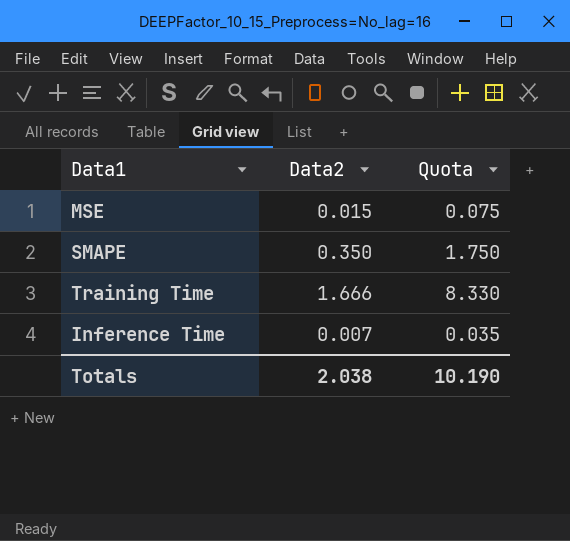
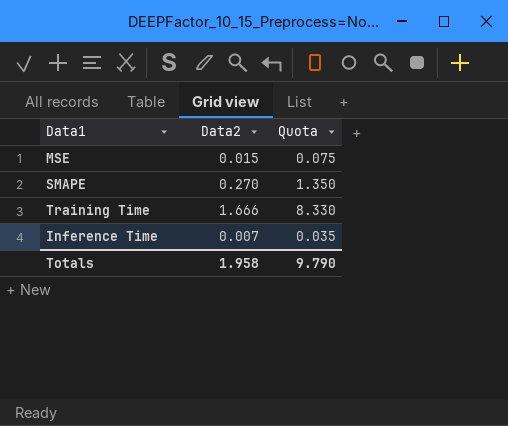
SMAPE | Data2: 0.350 -> 0.270
SMAPE | Quota: 1.750 -> 1.350
Totals | Data2: 2.038 -> 1.958
Totals | Quota: 10.190 -> 9.790

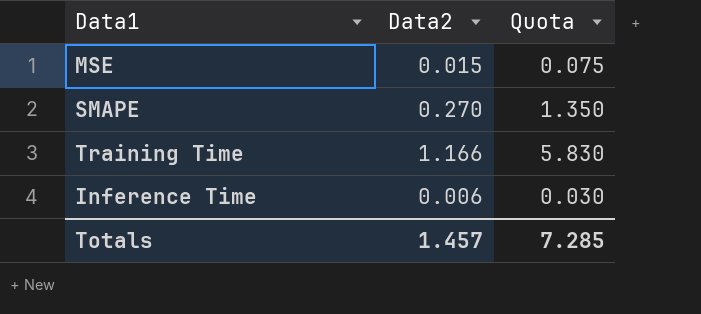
Training Time | Data2: 1.666 -> 1.166
Training Time | Quota: 8.330 -> 5.830
Inference Time | Data2: 0.007 -> 0.006
Inference Time | Quota: 0.035 -> 0.030
Totals | Data2: 1.958 -> 1.457
Totals | Quota: 9.790 -> 7.285

